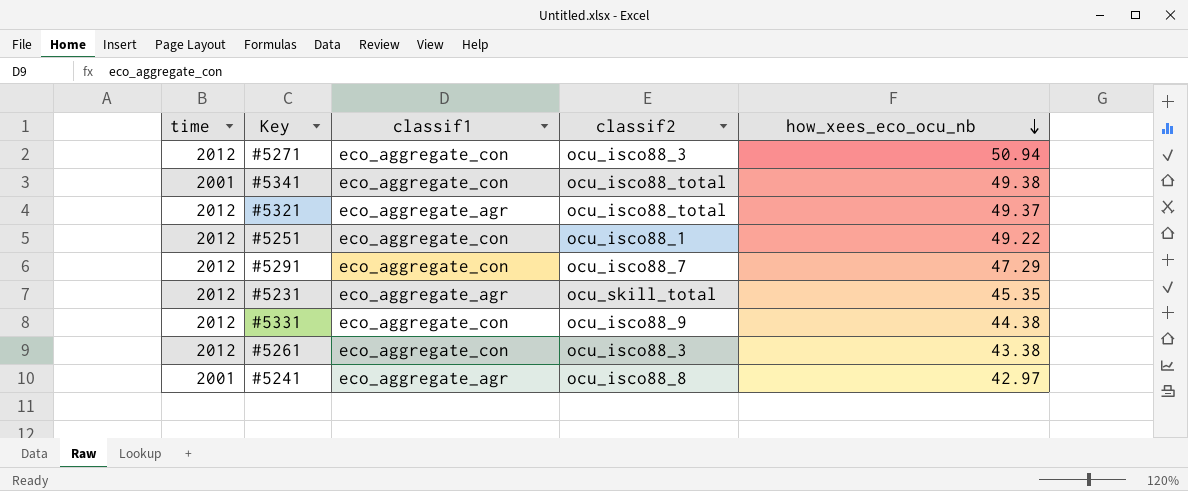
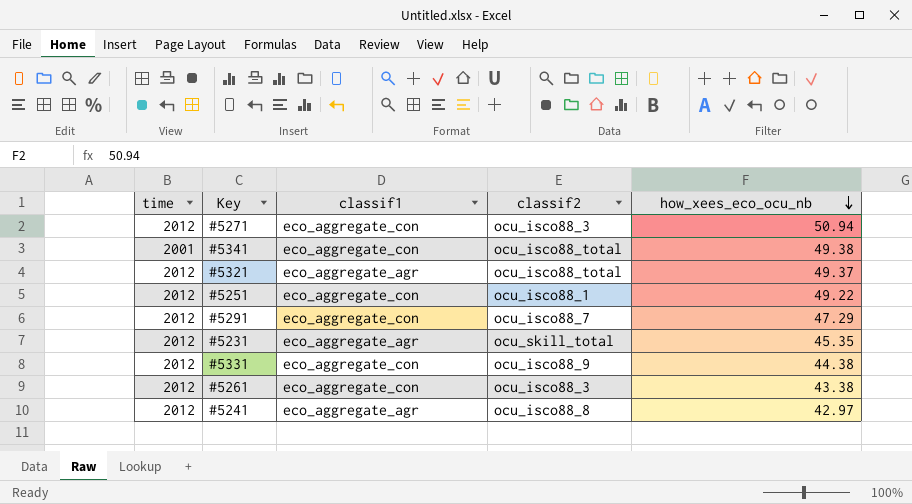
#5241 | time: 2001 -> 2012

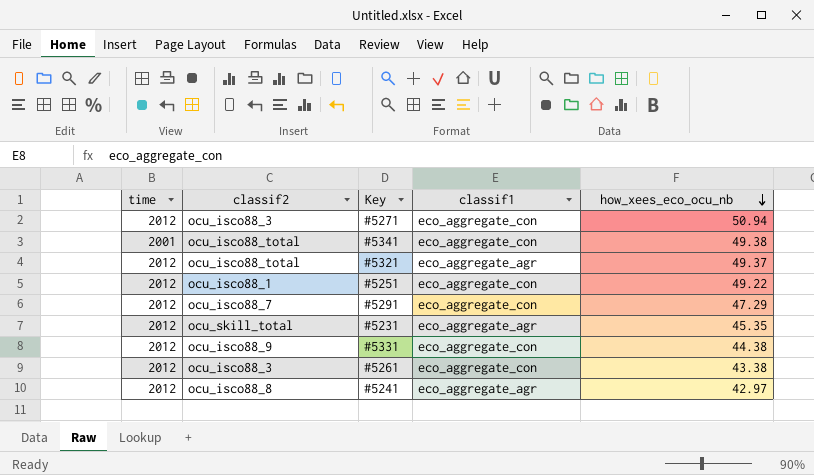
column classif2 | position: 4 -> 2

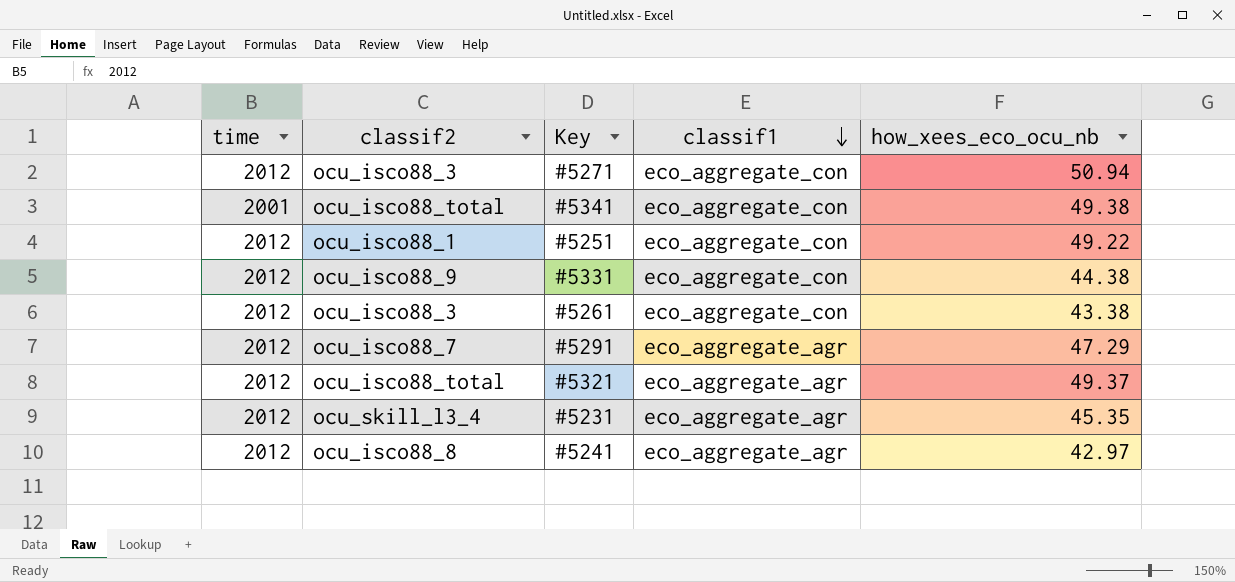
row order: how_xees_eco_ocu_nb descending -> classif1 descending
#5291 | classif1: eco_aggregate_con -> eco_aggregate_agr
#5231 | classif2: ocu_skill_total -> ocu_skill_l3_4

